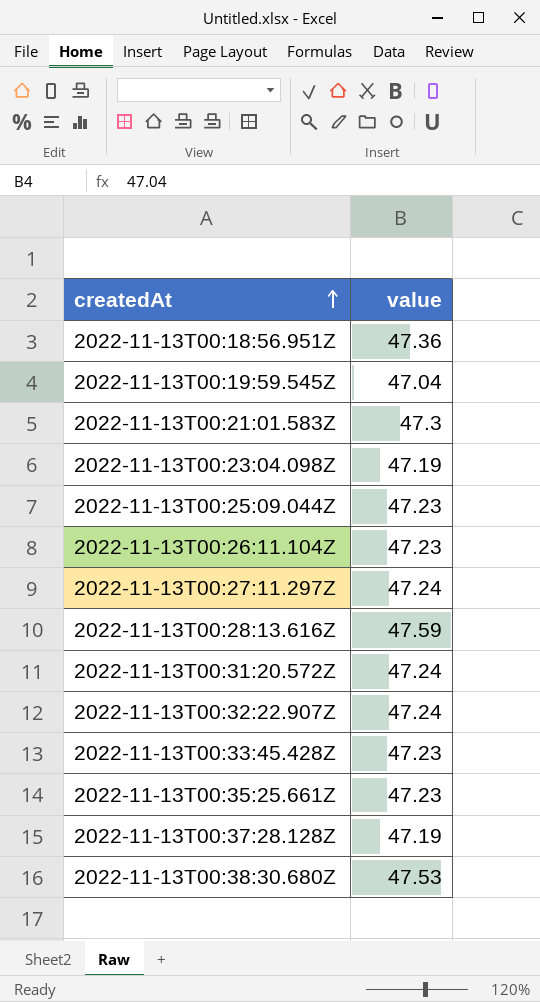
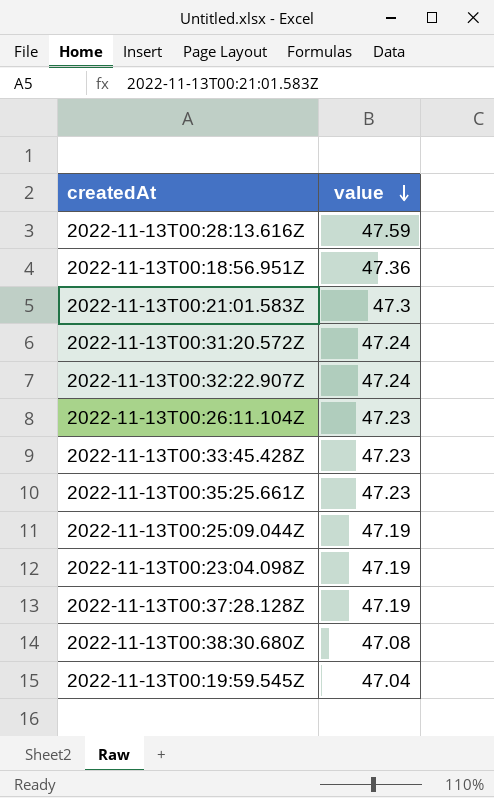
row order: createdAt ascending -> value descending
row 2022-11-13T00:27:11.297Z: 47.24 -> none
2022-11-13T00:25:09.044Z | value: 47.23 -> 47.19
2022-11-13T00:38:30.680Z | value: 47.53 -> 47.08

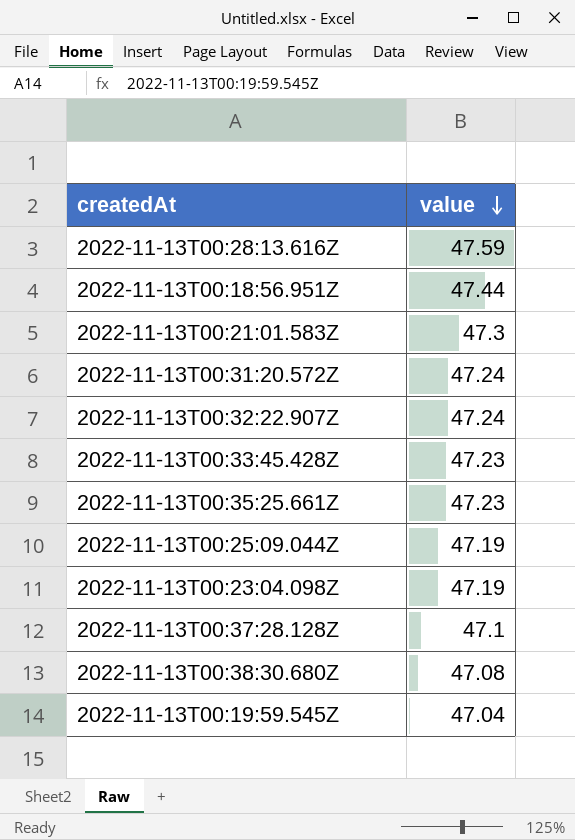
row 2022-11-13T00:26:11.104Z: 47.23 -> none
2022-11-13T00:18:56.951Z | value: 47.36 -> 47.44
2022-11-13T00:37:28.128Z | value: 47.19 -> 47.1

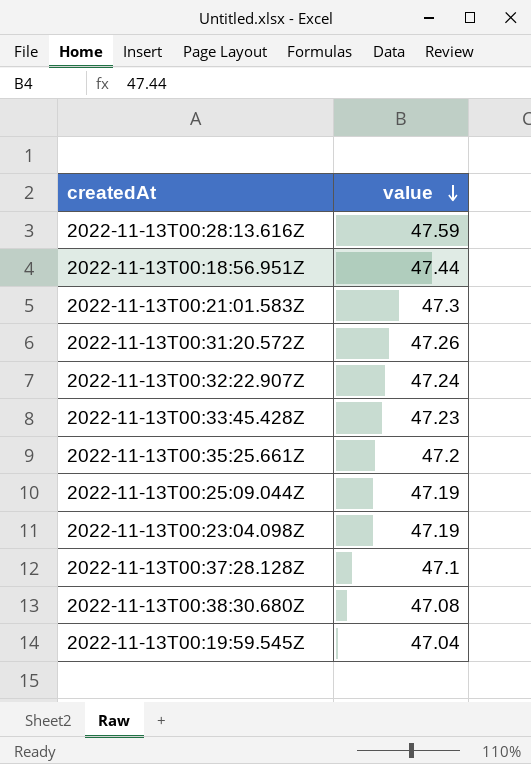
2022-11-13T00:31:20.572Z | value: 47.24 -> 47.26
2022-11-13T00:35:25.661Z | value: 47.23 -> 47.2

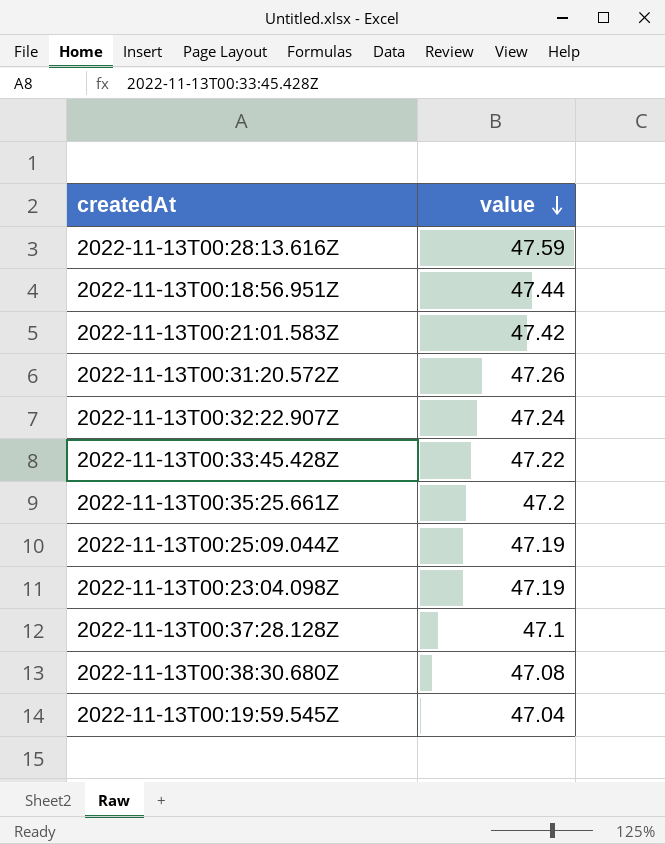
2022-11-13T00:21:01.583Z | value: 47.3 -> 47.42
2022-11-13T00:33:45.428Z | value: 47.23 -> 47.22

